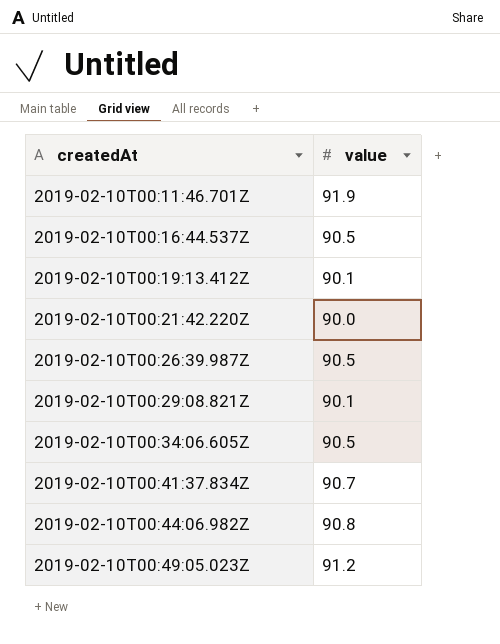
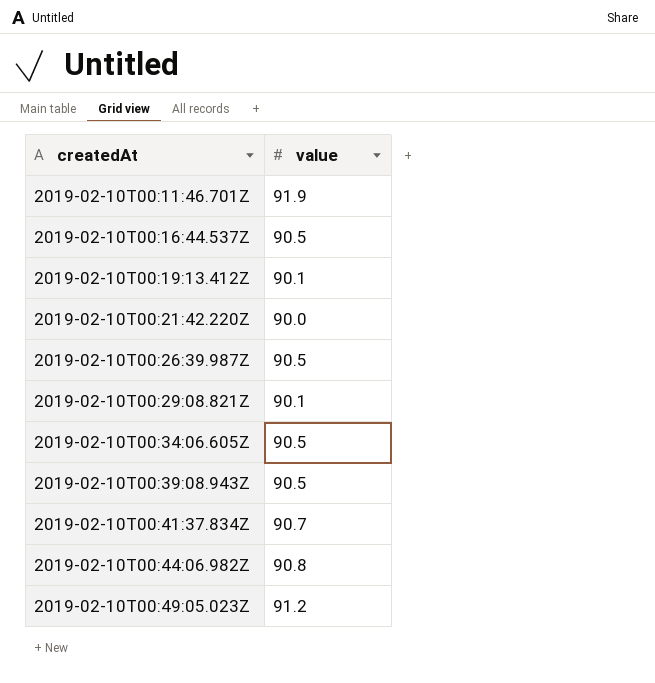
row 2019-02-10T00:39:08.943Z: none -> 90.5

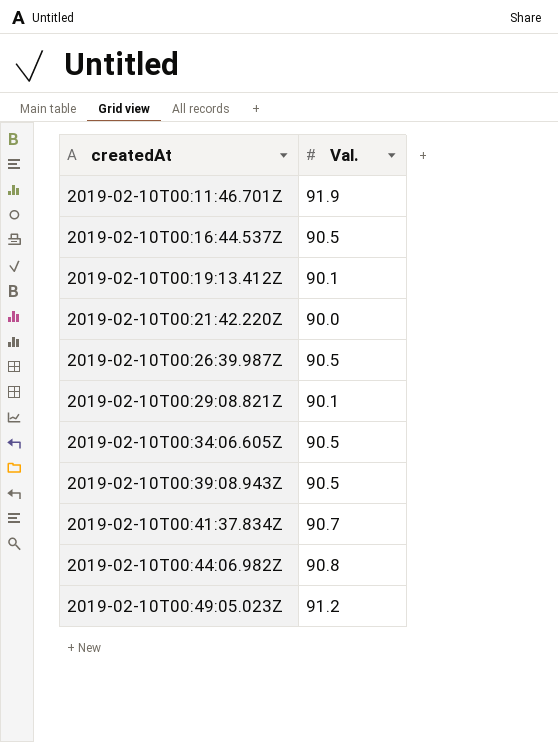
column name: value -> Val.

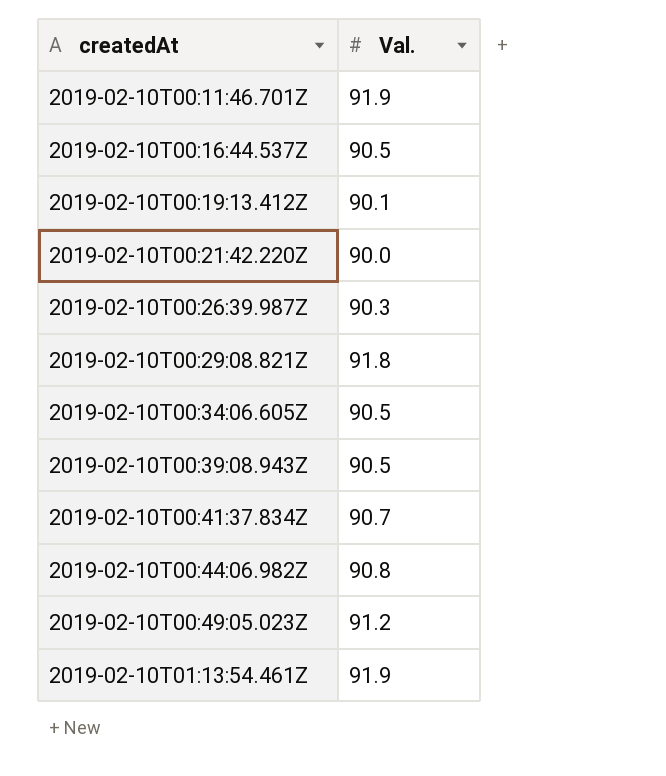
2019-02-10T00:26:39.987Z | Val.: 90.5 -> 90.3
2019-02-10T00:29:08.821Z | Val.: 90.1 -> 91.8
row 2019-02-10T01:13:54.461Z: none -> 91.9

